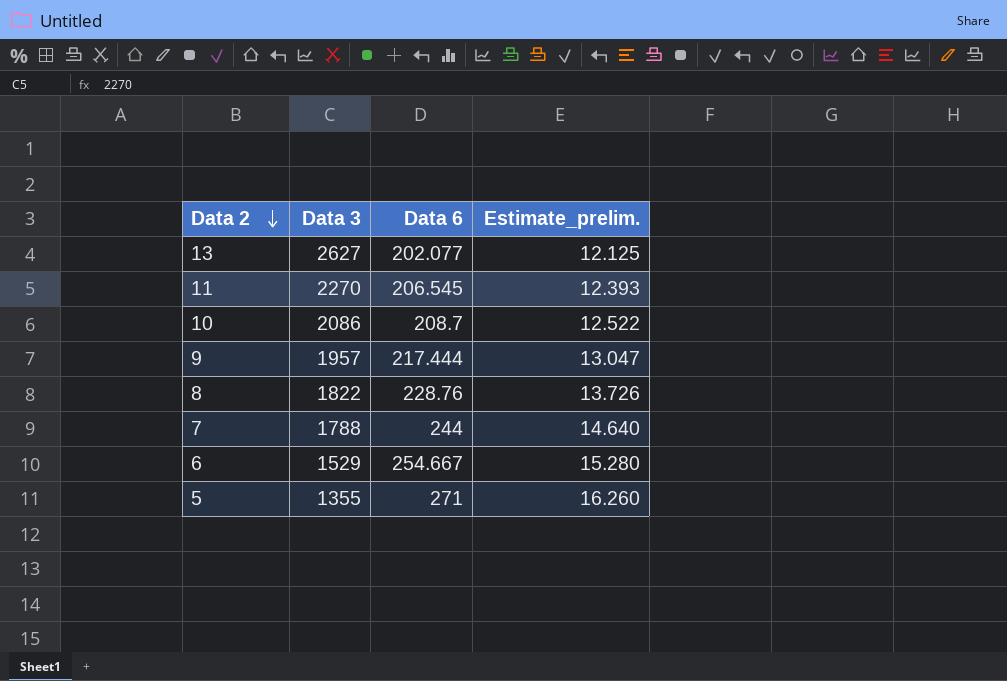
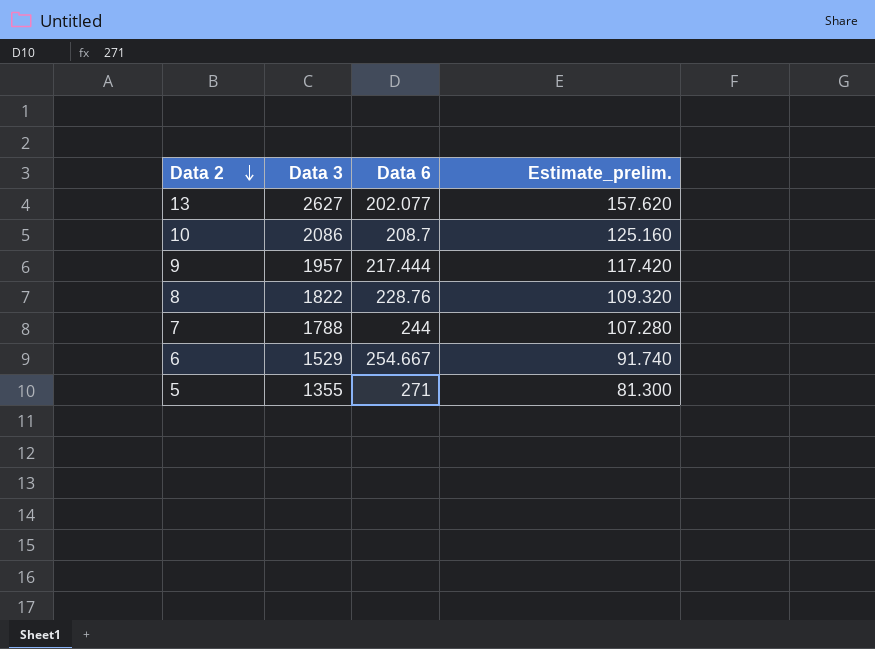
column Estimate_prelim. | formula: [Data 6] * 0.06 -> [Data 3] * 0.06
row 11: 2270 | 206.545 | 12.393 -> none

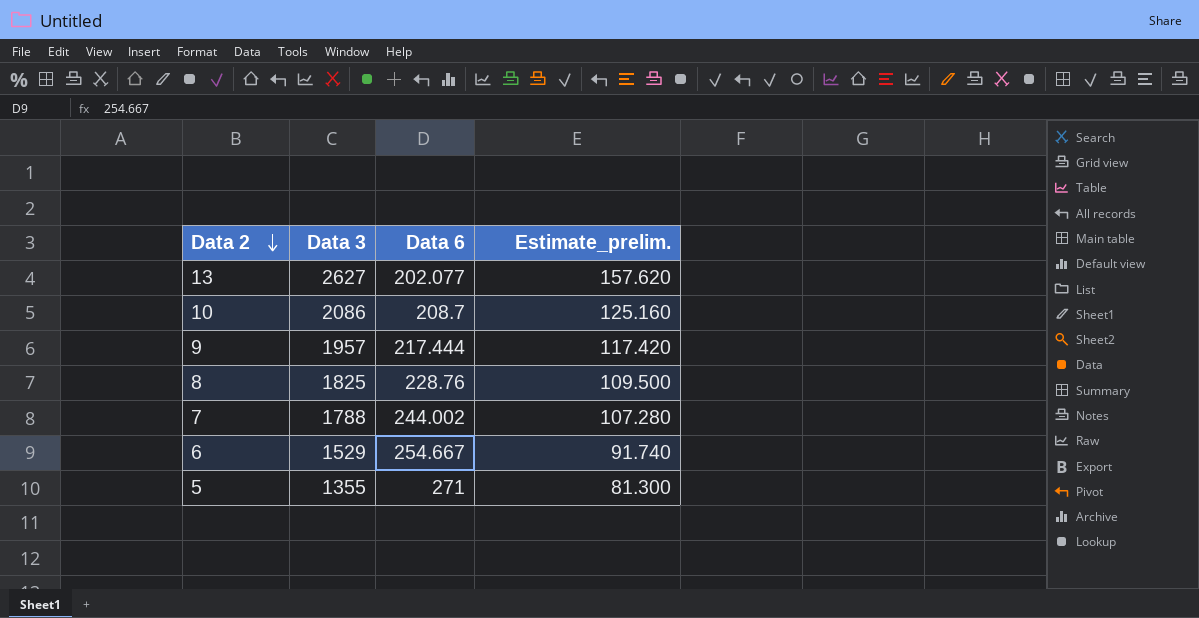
8 | Data 3: 1822 -> 1825
8 | Estimate_prelim.: 109.320 -> 109.500
7 | Data 6: 244 -> 244.002

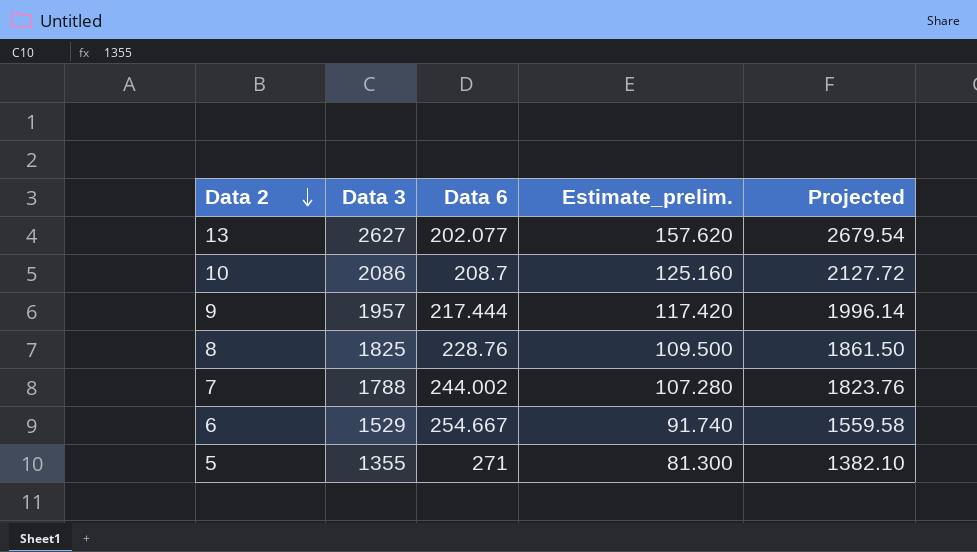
column Projected | formula: none -> [Data 3] * 1.02

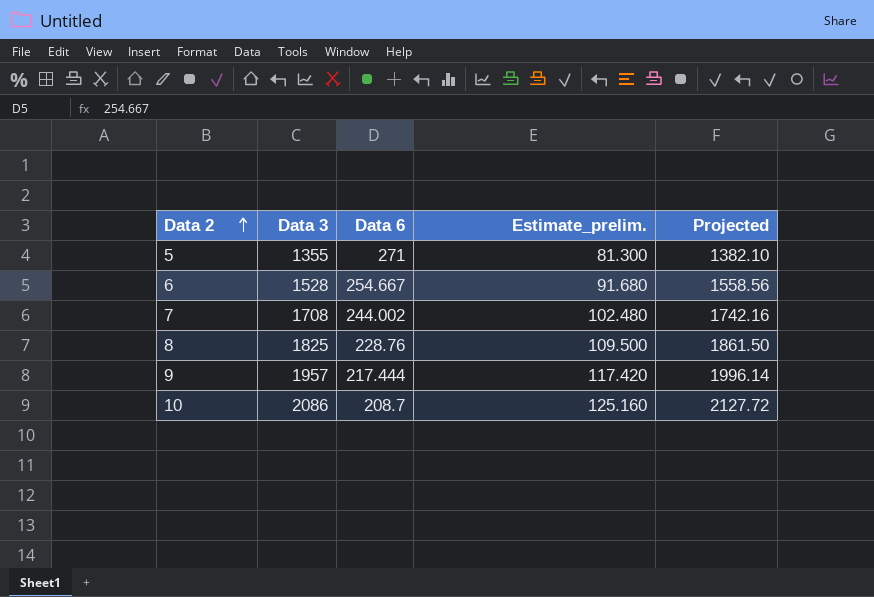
row order: Data 2 descending -> Data 2 ascending
row 13: 2627 | 202.077 | 157.620 | 2679.54 -> none
6 | Data 3: 1529 -> 1528
6 | Estimate_prelim.: 91.740 -> 91.680
6 | Projected: 1559.58 -> 1558.56
7 | Data 3: 1788 -> 1708
7 | Estimate_prelim.: 107.280 -> 102.480
7 | Projected: 1823.76 -> 1742.16

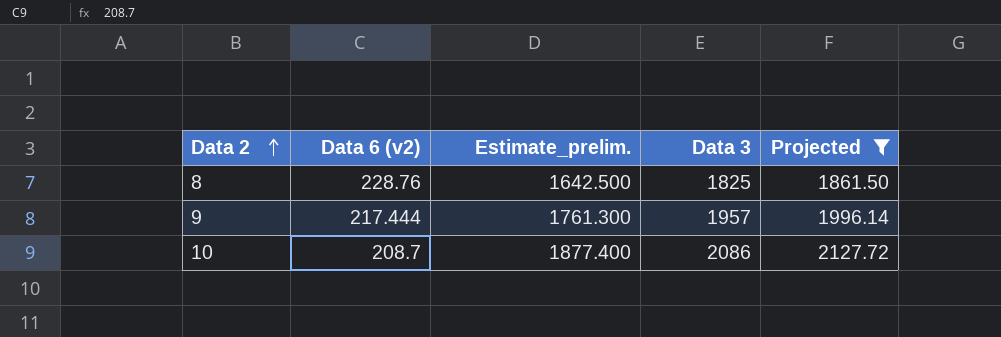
filter: none -> Projected >= 1861.50
column name: Data 6 -> Data 6 (v2)
column Estimate_prelim. | formula: [Data 3] * 0.06 -> [Data 3] * 0.9
column Data 3 | position: 2 -> 4

